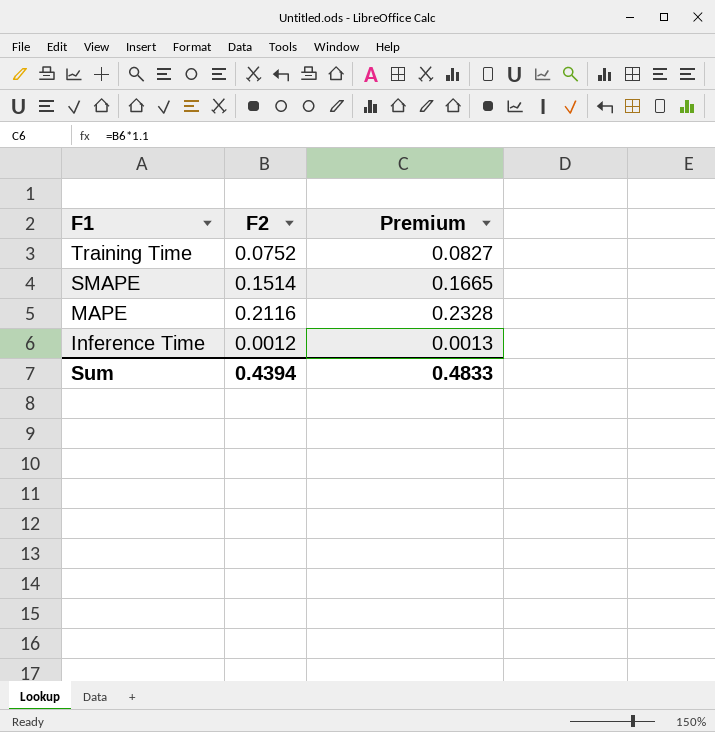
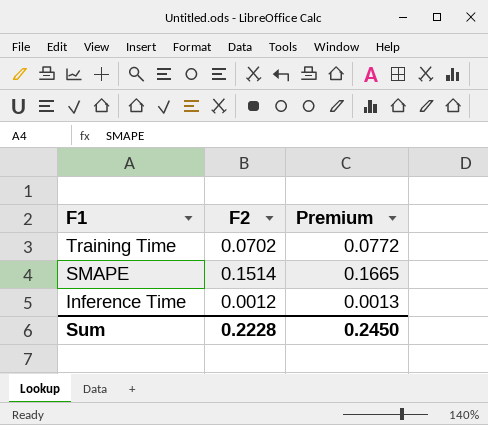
row MAPE: 0.2116 | 0.2328 -> none
Training Time | F2: 0.0752 -> 0.0702
Training Time | Premium: 0.0827 -> 0.0772
Sum | F2: 0.4394 -> 0.2228
Sum | Premium: 0.4833 -> 0.2450

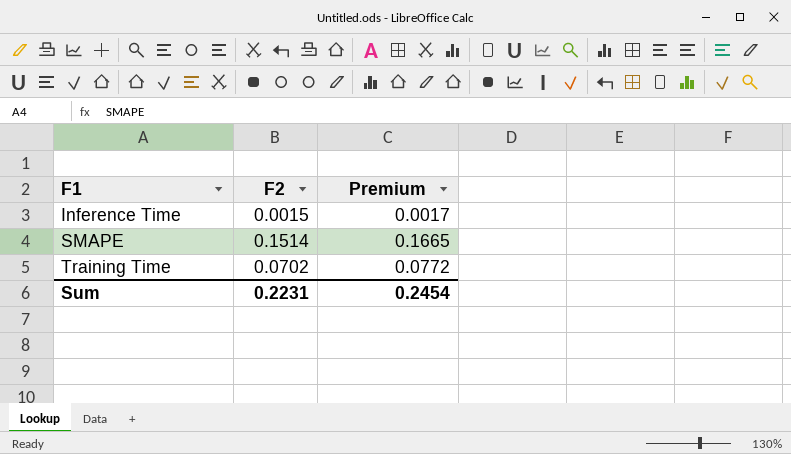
row order: F1 descending -> F1 ascending
Inference Time | F2: 0.0012 -> 0.0015
Inference Time | Premium: 0.0013 -> 0.0017
Sum | F2: 0.2228 -> 0.2231
Sum | Premium: 0.2450 -> 0.2454

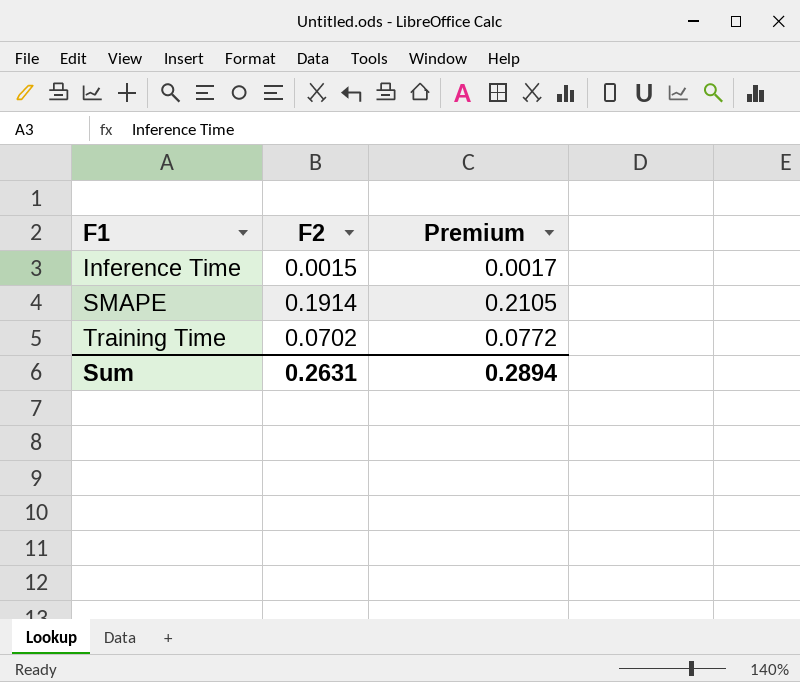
SMAPE | F2: 0.1514 -> 0.1914
SMAPE | Premium: 0.1665 -> 0.2105
Sum | F2: 0.2231 -> 0.2631
Sum | Premium: 0.2454 -> 0.2894

